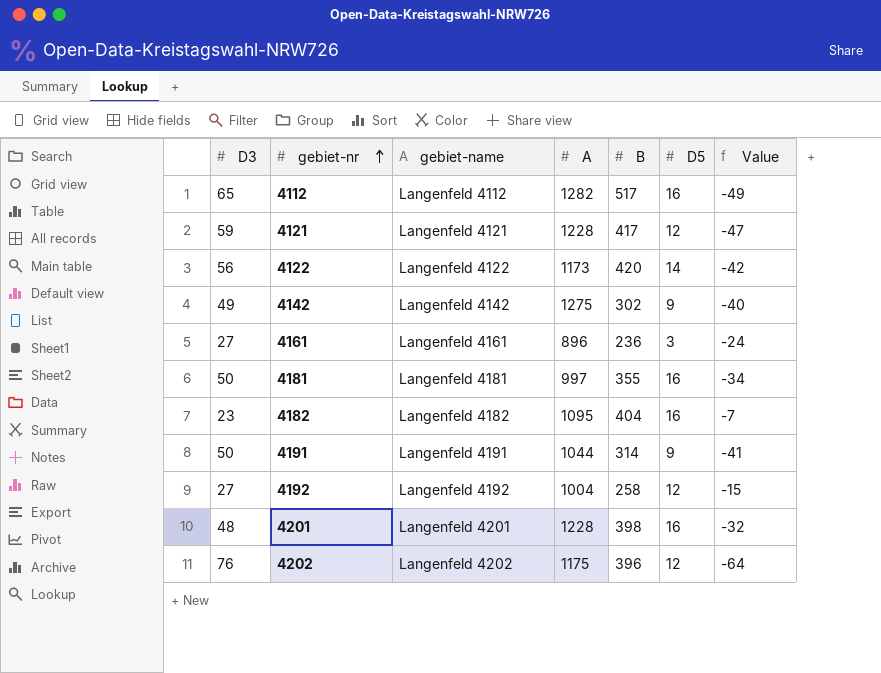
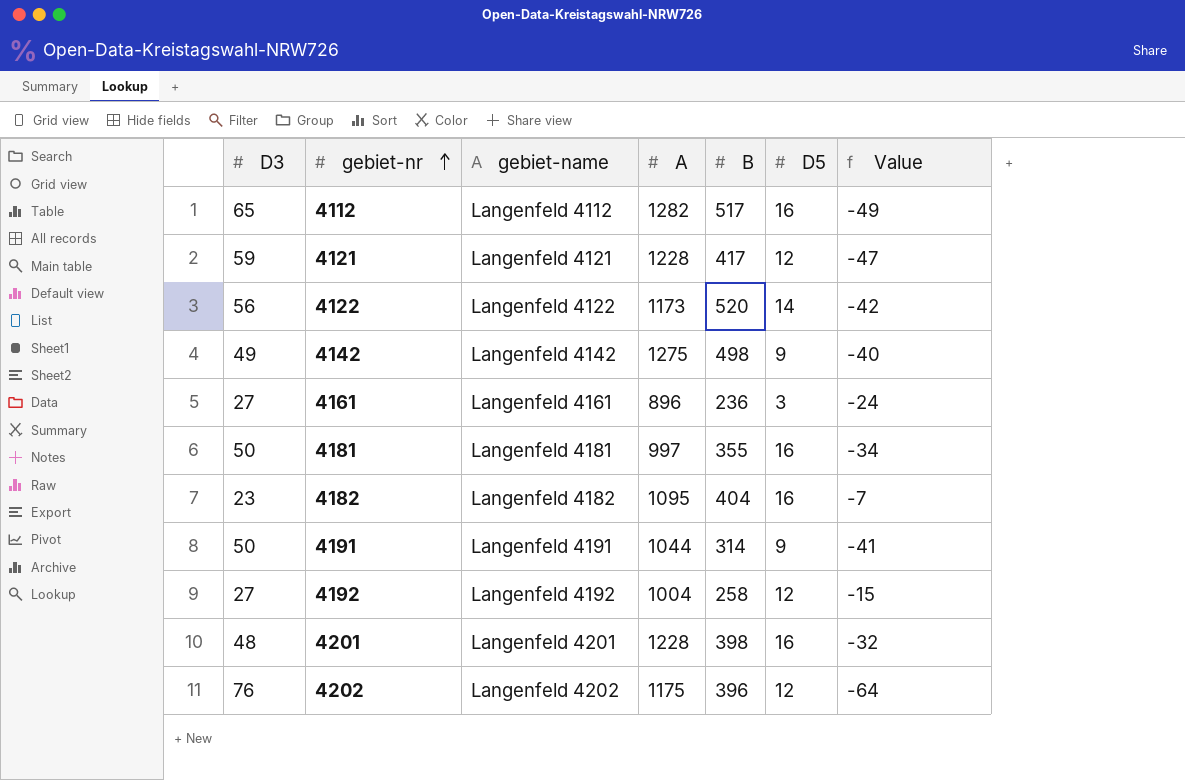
4122 | B: 420 -> 520
4142 | B: 302 -> 498

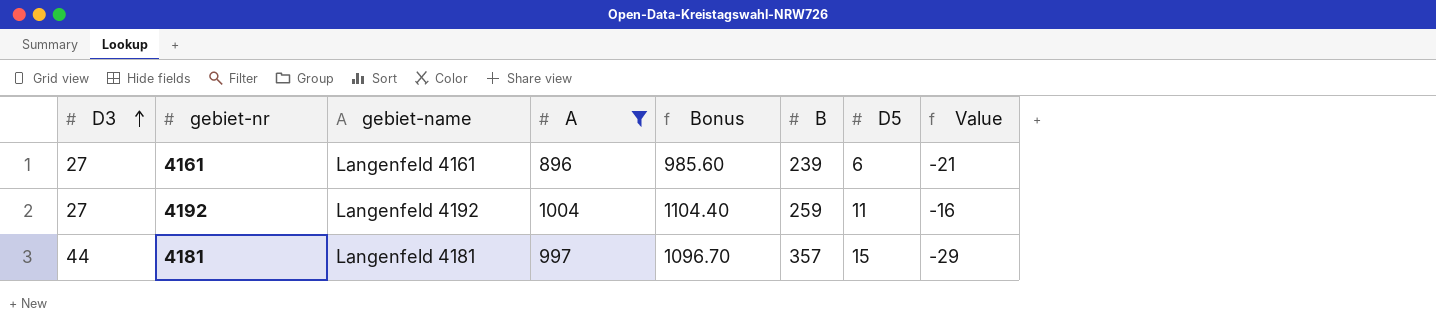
filter: none -> A <= 1004
row order: gebiet-nr ascending -> D3 ascending
column Bonus | formula: none -> [A] * 1.1
4161 | B: 236 -> 239
4161 | D5: 3 -> 6
4161 | Value: -24 -> -21
4192 | B: 258 -> 259
4192 | D5: 12 -> 11
4192 | Value: -15 -> -16
4181 | D3: 50 -> 44
4181 | B: 355 -> 357
4181 | D5: 16 -> 15
4181 | Value: -34 -> -29

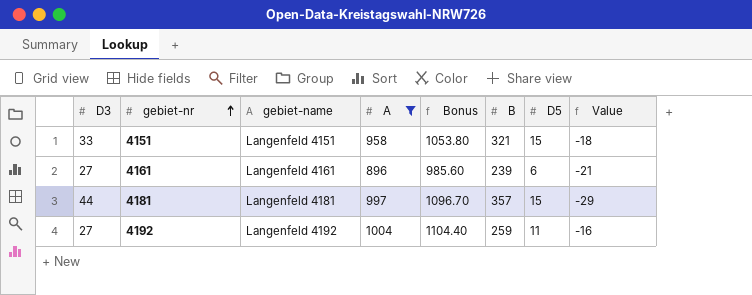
row order: D3 ascending -> gebiet-nr ascending
row 4151: none -> 33 | Langenfeld 4151 | 958 | 1053.80 | 321 | 15 | -18

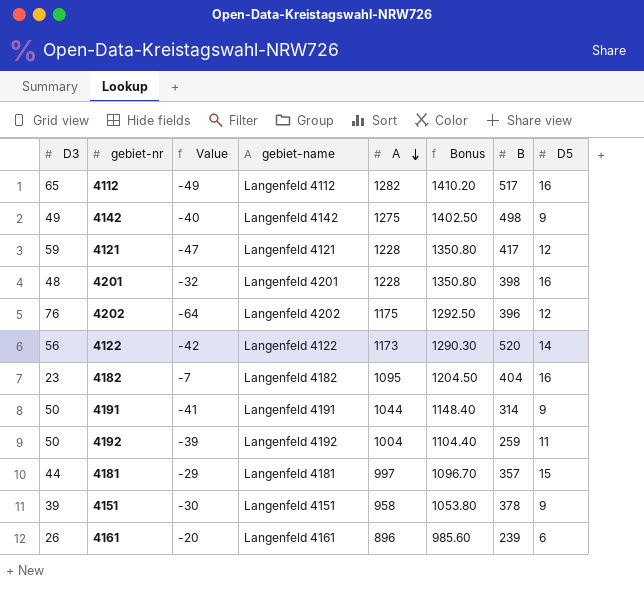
filter: A <= 1004 -> none
row order: gebiet-nr ascending -> A descending
column Value | position: 8 -> 3
4192 | D3: 27 -> 50
4192 | Value: -16 -> -39
4151 | D3: 33 -> 39
4151 | Value: -18 -> -30
4151 | B: 321 -> 378
4151 | D5: 15 -> 9
4161 | D3: 27 -> 26
4161 | Value: -21 -> -20

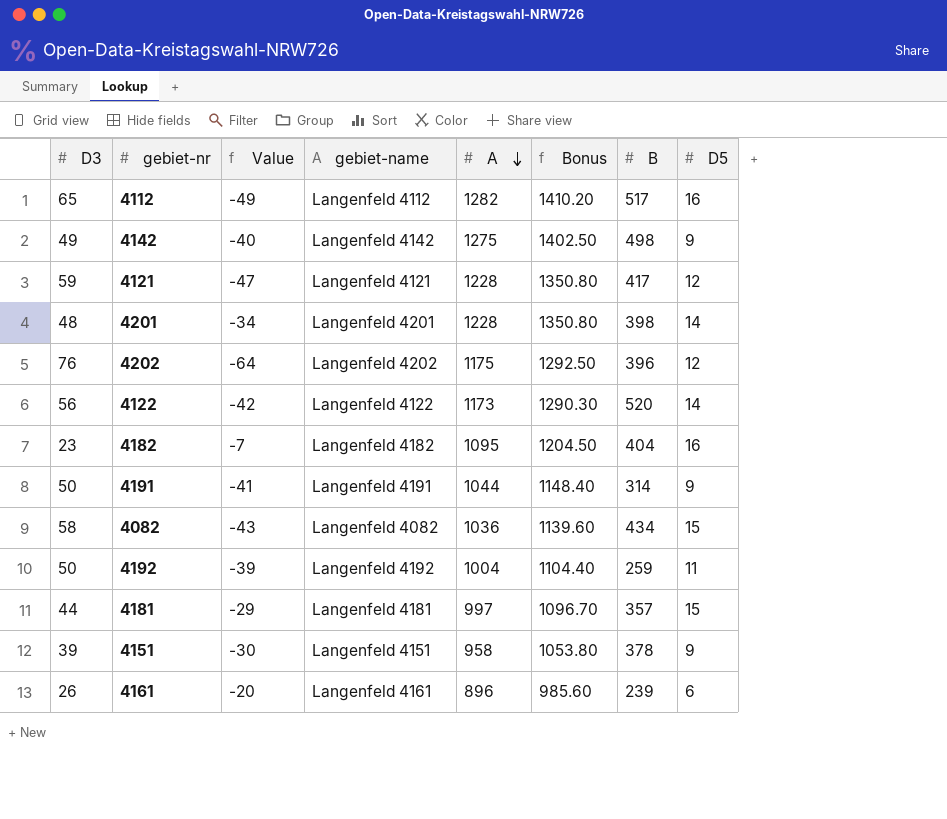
4201 | Value: -32 -> -34
4201 | D5: 16 -> 14
row 4082: none -> 58 | -43 | Langenfeld 4082 | 1036 | 1139.60 | 434 | 15

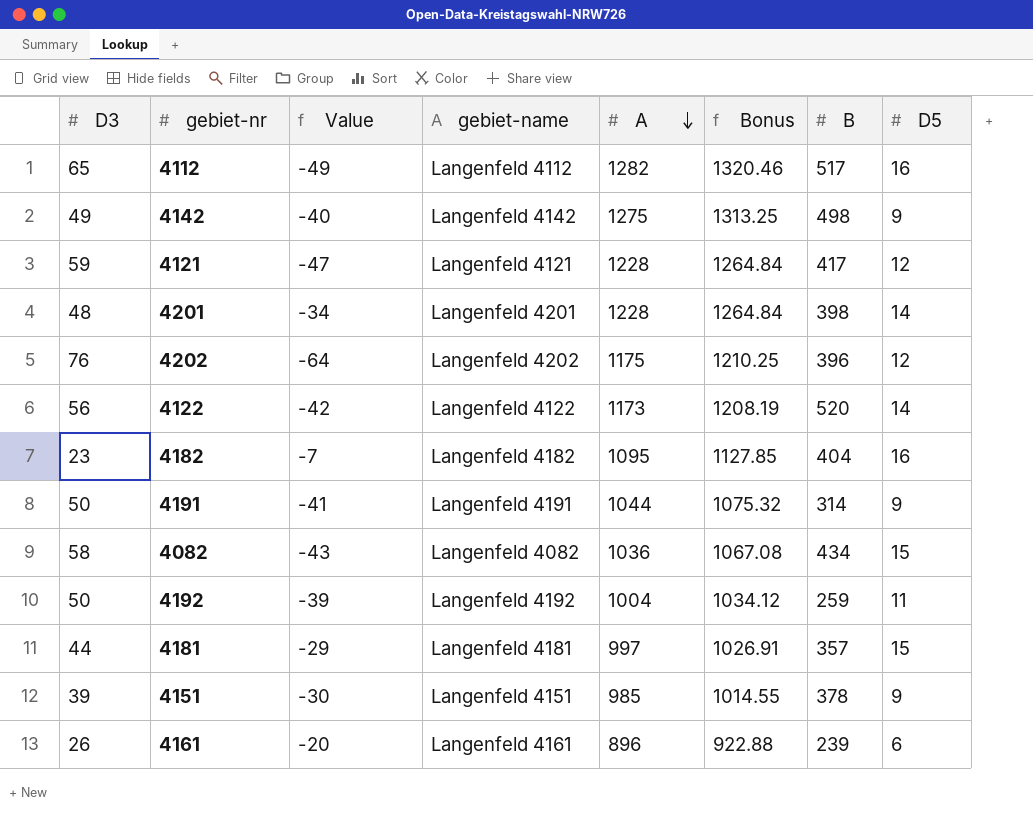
column Bonus | formula: [A] * 1.1 -> [A] * 1.03
4151 | A: 958 -> 985

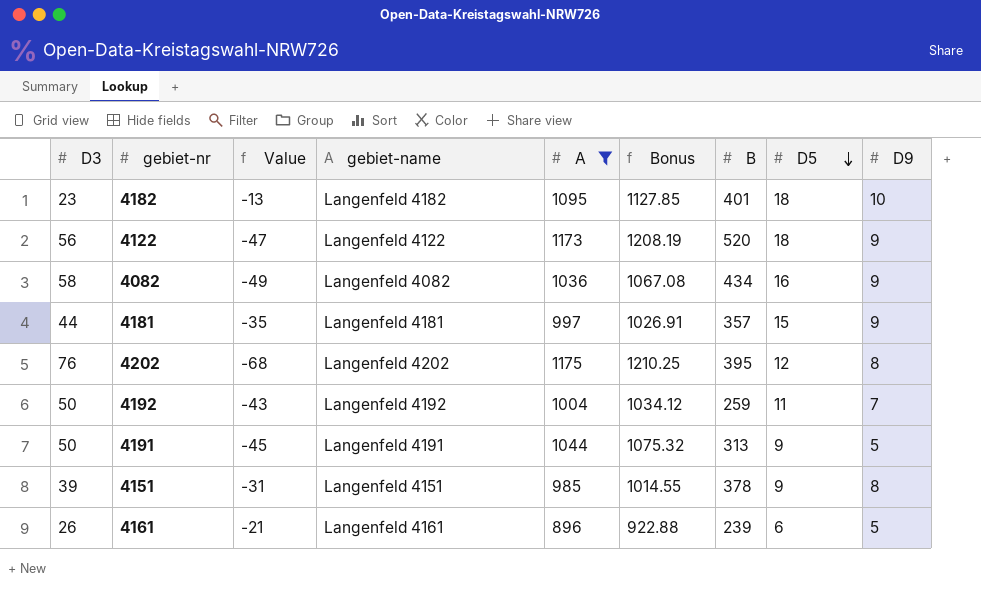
filter: none -> A <= 1175
row order: A descending -> D5 descending
column Value | formula: [D5] - [D3] -> [D9] - [D3]
column D9 | position: none -> 9
4182 | B: 404 -> 401
4182 | D5: 16 -> 18
4122 | D5: 14 -> 18
4082 | D5: 15 -> 16
4202 | B: 396 -> 395
4191 | B: 314 -> 313

